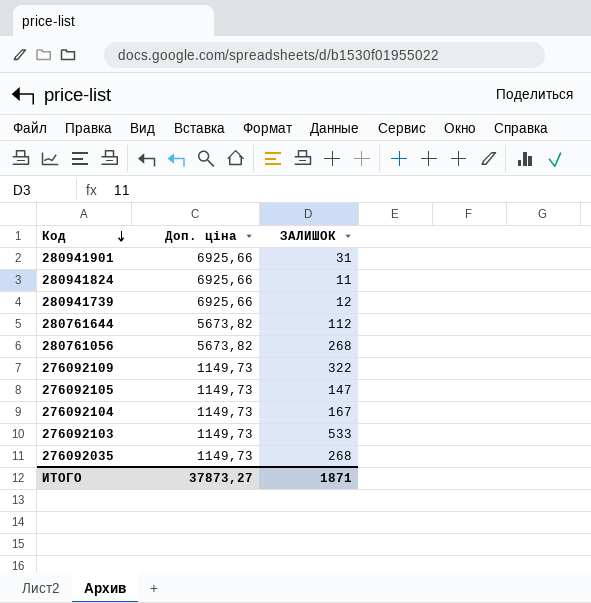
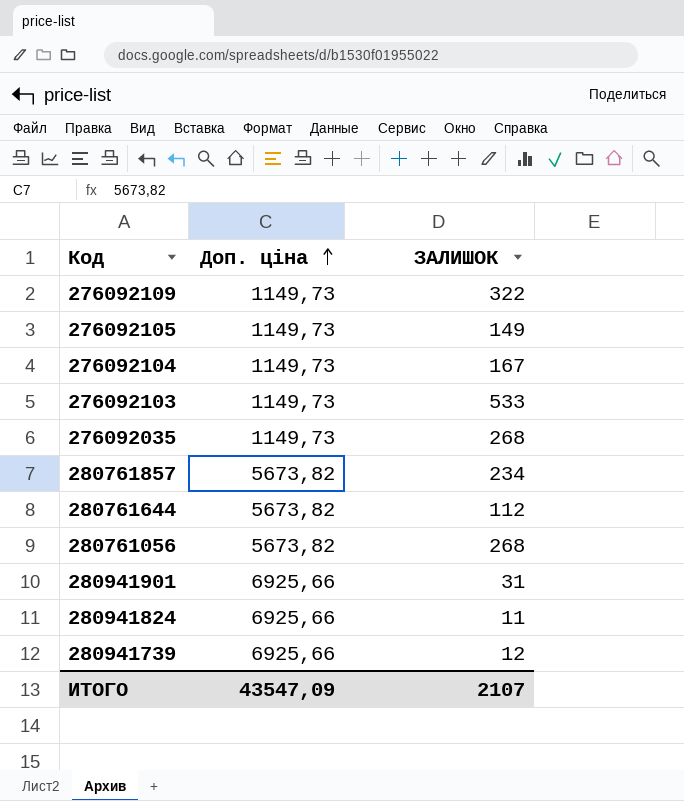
row order: Код descending -> Доп. ціна ascending
276092105 | ЗАЛИШОК: 147 -> 149
row 280761857: none -> 5673,82 | 234
ИТОГО | Доп. ціна: 37873,27 -> 43547,09
ИТОГО | ЗАЛИШОК: 1871 -> 2107

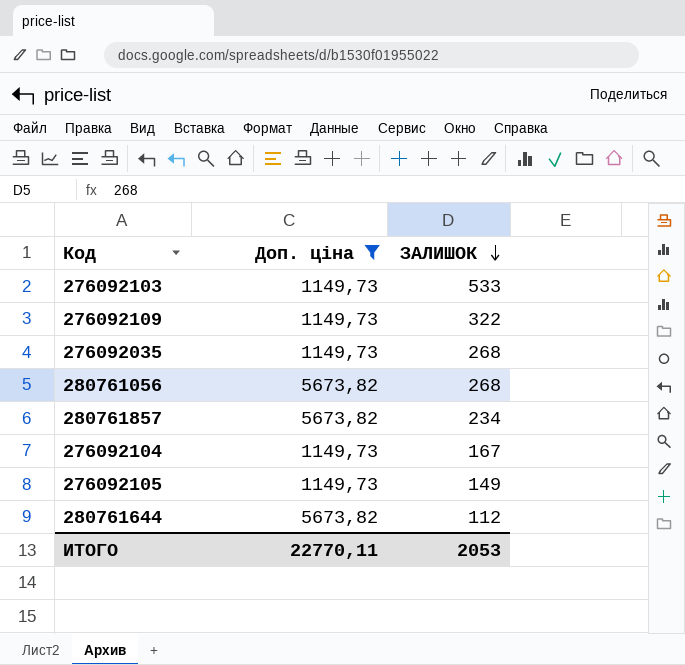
filter: none -> Доп. ціна != 6925,66
row order: Доп. ціна ascending -> ЗАЛИШОК descending
ИТОГО | Доп. ціна: 43547,09 -> 22770,11
ИТОГО | ЗАЛИШОК: 2107 -> 2053

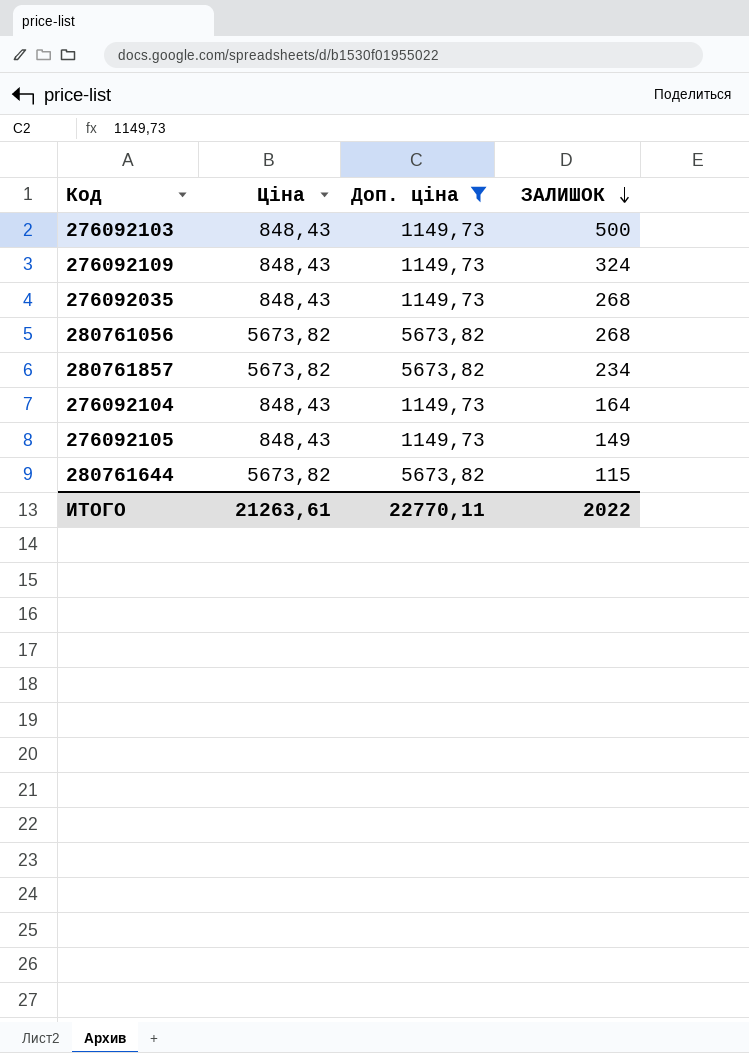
column Ціна | position: none -> 2
276092103 | ЗАЛИШОК: 533 -> 500
276092109 | ЗАЛИШОК: 322 -> 324
276092104 | ЗАЛИШОК: 167 -> 164
280761644 | ЗАЛИШОК: 112 -> 115
ИТОГО | ЗАЛИШОК: 2053 -> 2022

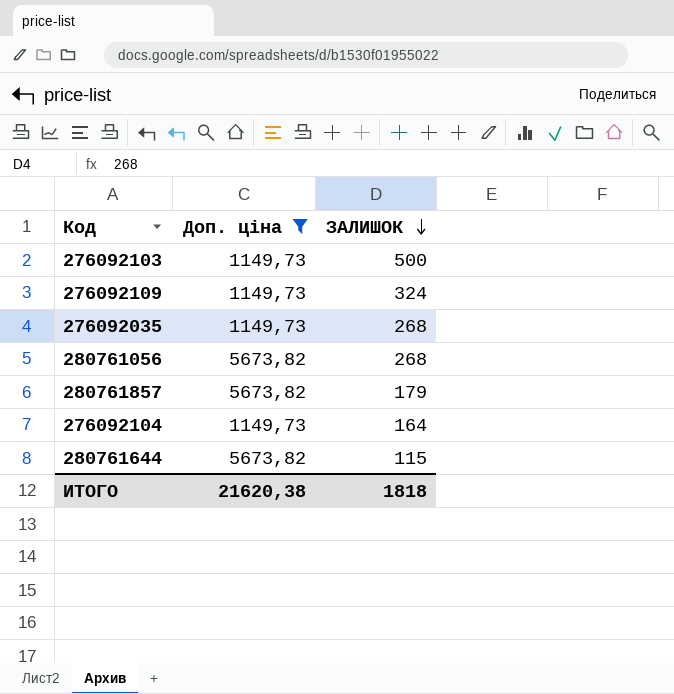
column Ціна | position: 2 -> none
row 276092105: 848,43 | 1149,73 | 149 -> none
280761857 | ЗАЛИШОК: 234 -> 179
ИТОГО | Доп. ціна: 22770,11 -> 21620,38
ИТОГО | ЗАЛИШОК: 2022 -> 1818

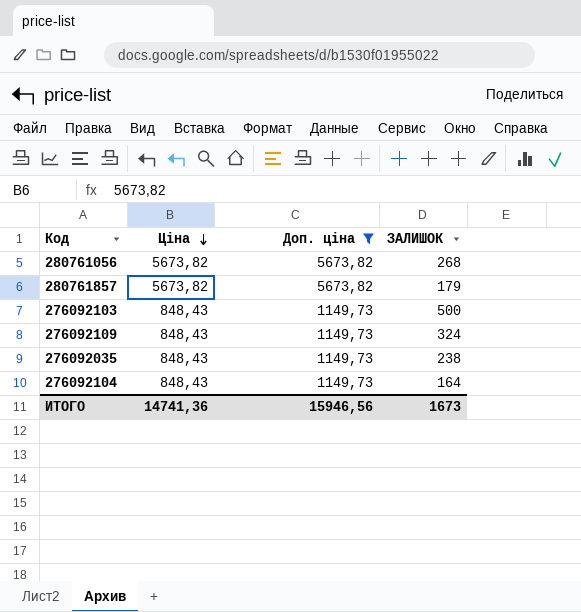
row order: ЗАЛИШОК descending -> Ціна descending
column Ціна | position: none -> 2
row 280761644: 5673,82 | 115 -> none
276092035 | ЗАЛИШОК: 268 -> 238
ИТОГО | Доп. ціна: 21620,38 -> 15946,56
ИТОГО | ЗАЛИШОК: 1818 -> 1673

